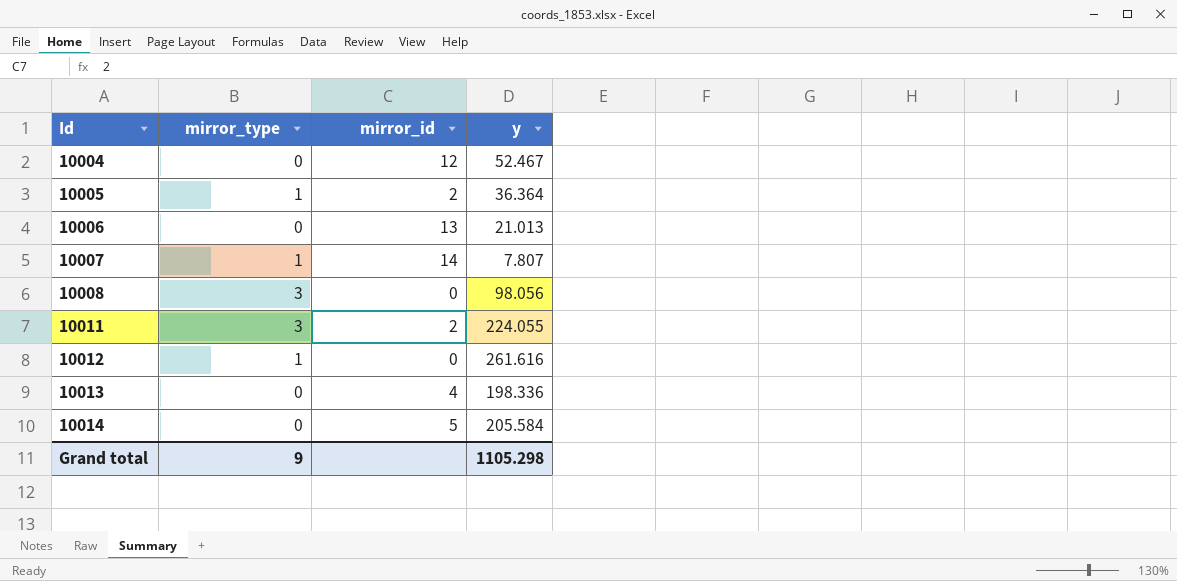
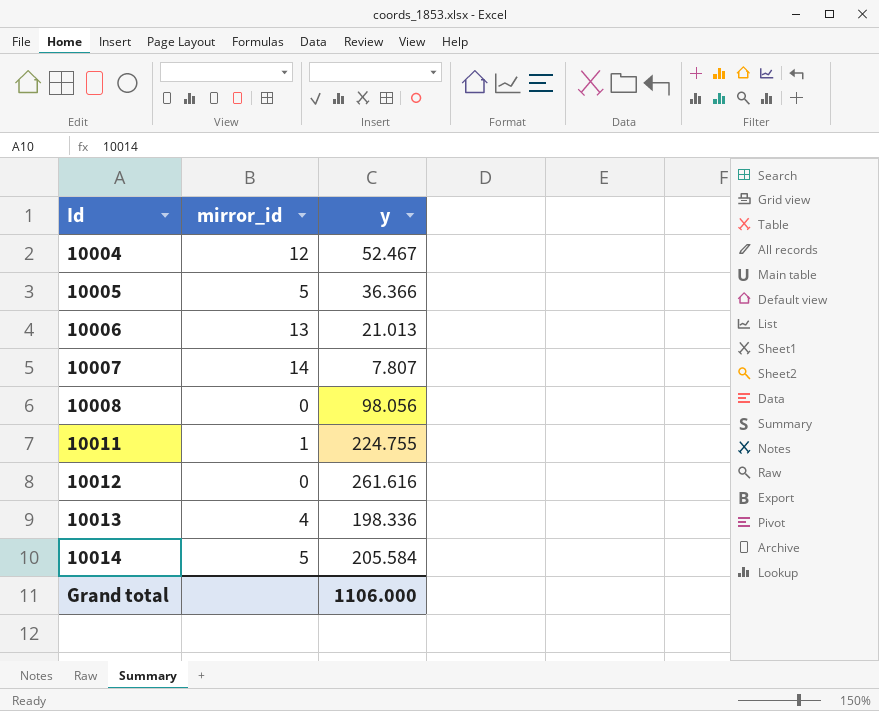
column mirror_type | position: 2 -> none
10005 | mirror_id: 2 -> 5
10005 | y: 36.364 -> 36.366
10011 | mirror_id: 2 -> 1
10011 | y: 224.055 -> 224.755
Grand total | y: 1105.298 -> 1106.000

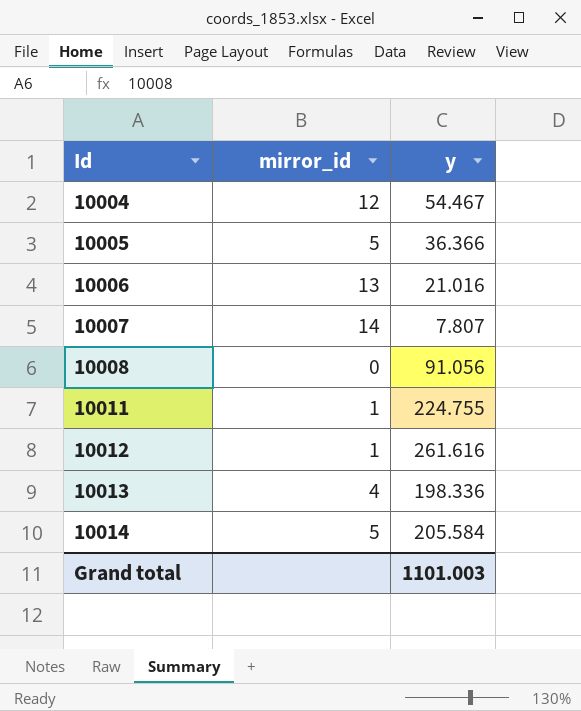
10004 | y: 52.467 -> 54.467
10006 | y: 21.013 -> 21.016
10008 | y: 98.056 -> 91.056
10012 | mirror_id: 0 -> 1
Grand total | y: 1106.000 -> 1101.003

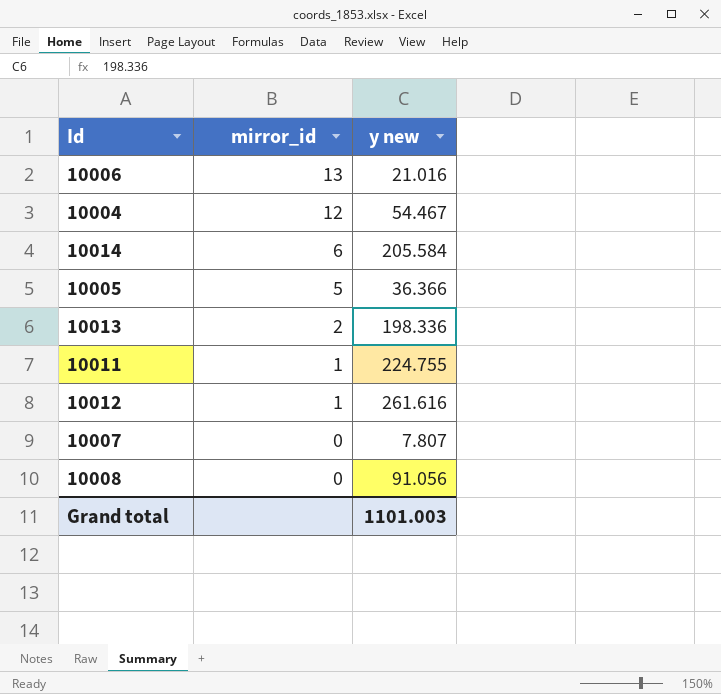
row order: Id ascending -> mirror_id descending
column name: y -> y new
10014 | mirror_id: 5 -> 6
10013 | mirror_id: 4 -> 2
10007 | mirror_id: 14 -> 0

